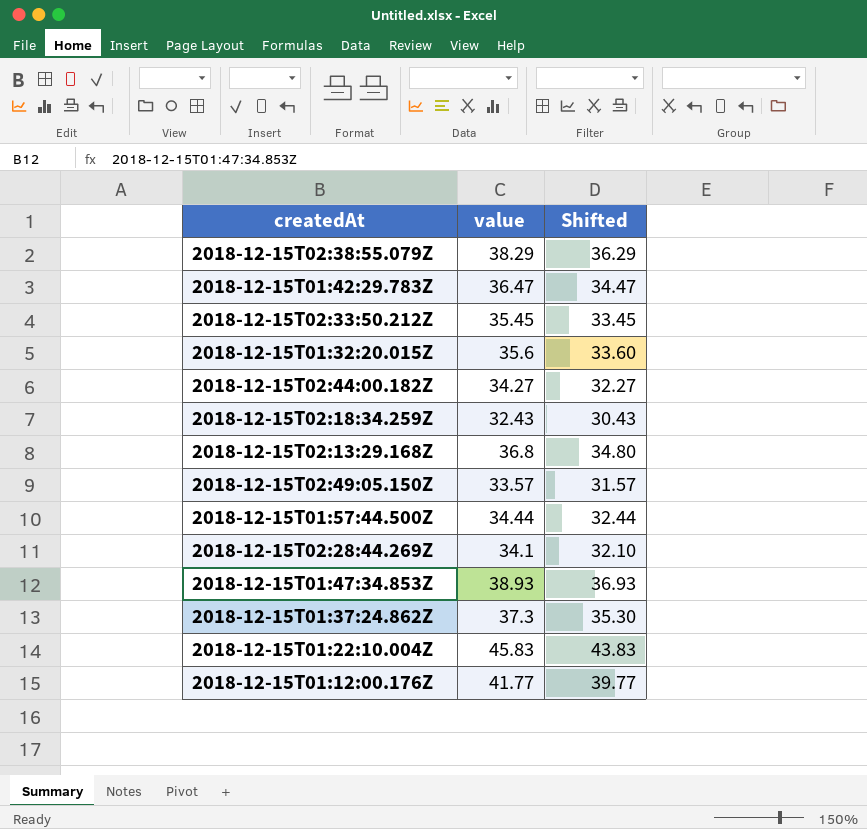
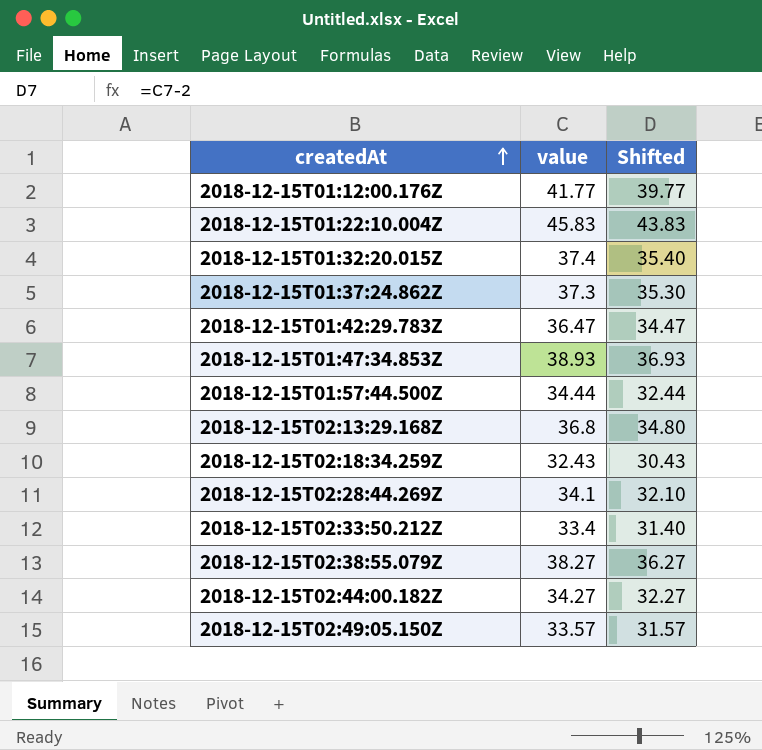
row order: none -> createdAt ascending
2018-12-15T01:32:20.015Z | value: 35.6 -> 37.4
2018-12-15T01:32:20.015Z | Shifted: 33.60 -> 35.40
2018-12-15T02:33:50.212Z | value: 35.45 -> 33.4
2018-12-15T02:33:50.212Z | Shifted: 33.45 -> 31.40
2018-12-15T02:38:55.079Z | value: 38.29 -> 38.27
2018-12-15T02:38:55.079Z | Shifted: 36.29 -> 36.27

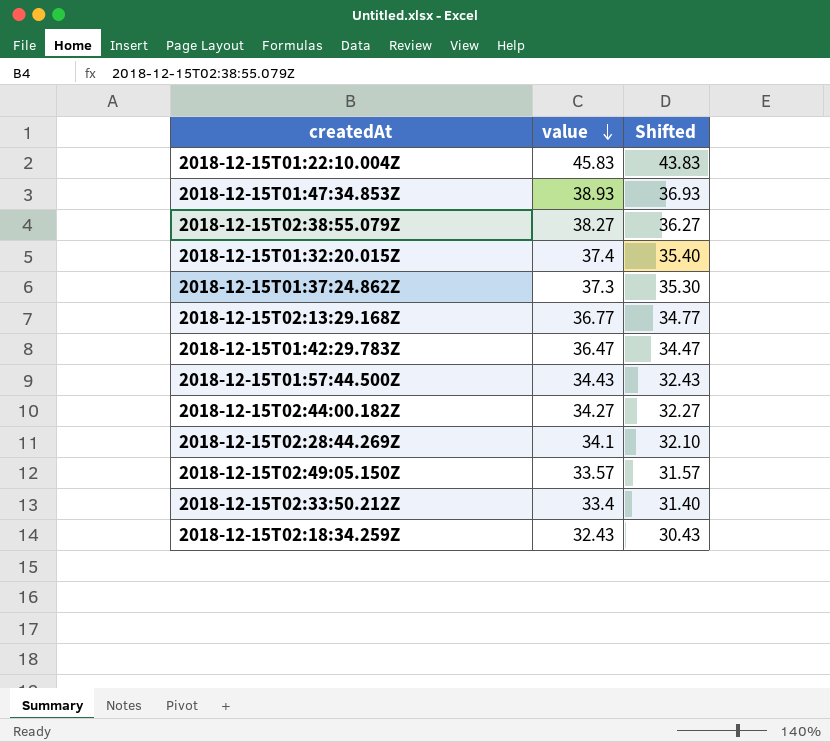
row order: createdAt ascending -> value descending
row 2018-12-15T01:12:00.176Z: 41.77 | 39.77 -> none
2018-12-15T02:13:29.168Z | value: 36.8 -> 36.77
2018-12-15T02:13:29.168Z | Shifted: 34.80 -> 34.77
2018-12-15T01:57:44.500Z | value: 34.44 -> 34.43
2018-12-15T01:57:44.500Z | Shifted: 32.44 -> 32.43

